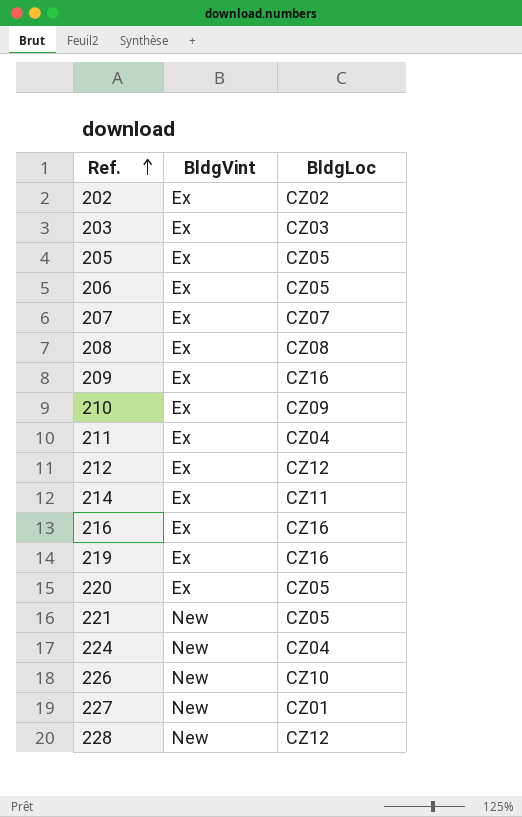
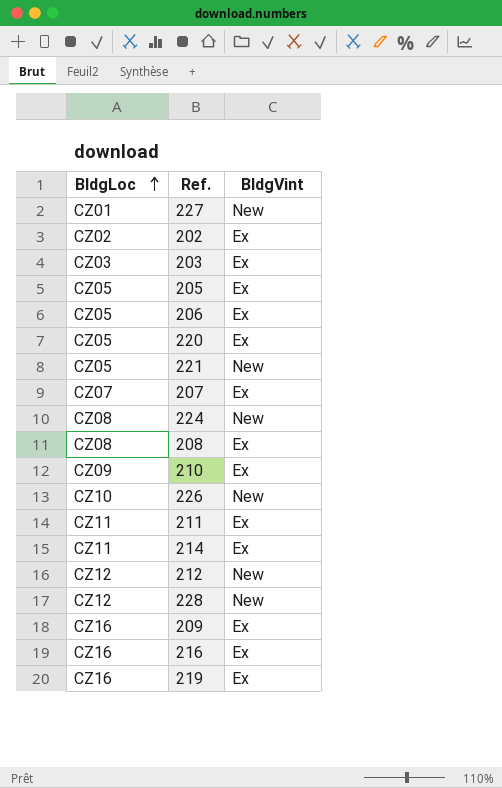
row order: Ref. ascending -> BldgLoc ascending
column BldgLoc | position: 3 -> 1
224 | BldgLoc: CZ04 -> CZ08
211 | BldgLoc: CZ04 -> CZ11
212 | BldgVint: Ex -> New

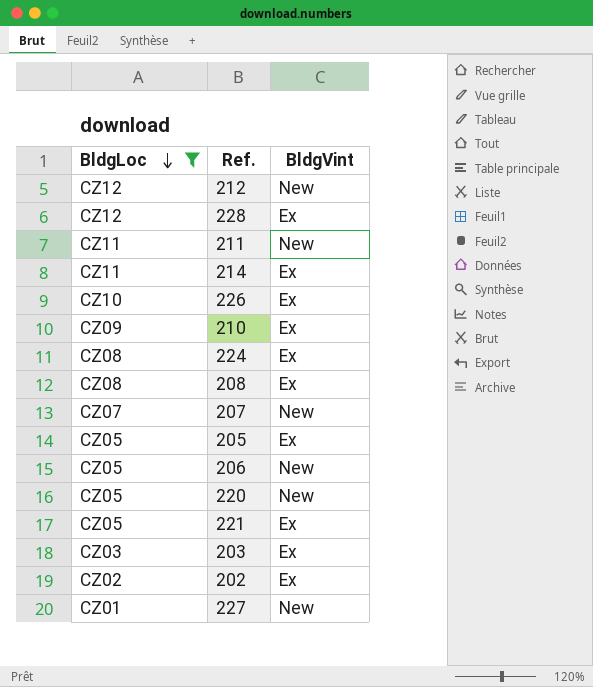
filter: none -> BldgLoc != CZ16
row order: BldgLoc ascending -> BldgLoc descending
228 | BldgVint: New -> Ex
211 | BldgVint: Ex -> New
226 | BldgVint: New -> Ex
224 | BldgVint: New -> Ex
207 | BldgVint: Ex -> New
206 | BldgVint: Ex -> New
220 | BldgVint: Ex -> New
221 | BldgVint: New -> Ex

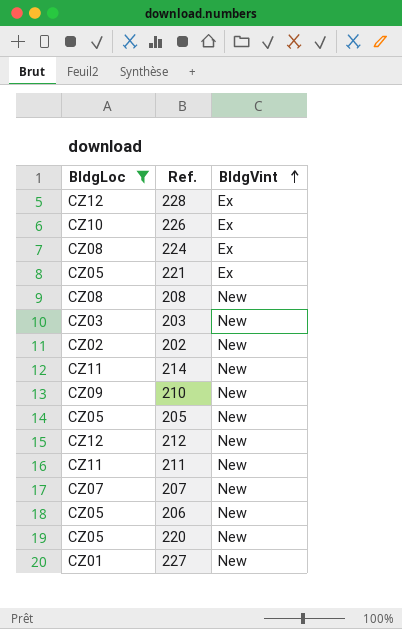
row order: BldgLoc descending -> BldgVint ascending
208 | BldgVint: Ex -> New
203 | BldgVint: Ex -> New
202 | BldgVint: Ex -> New
214 | BldgVint: Ex -> New
210 | BldgVint: Ex -> New
205 | BldgVint: Ex -> New

